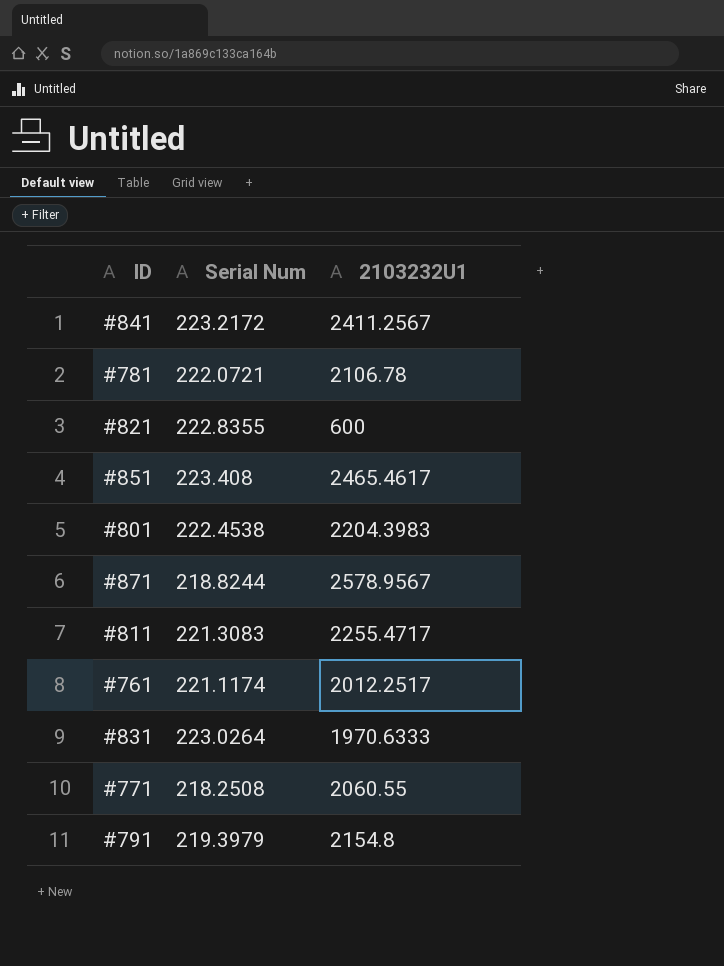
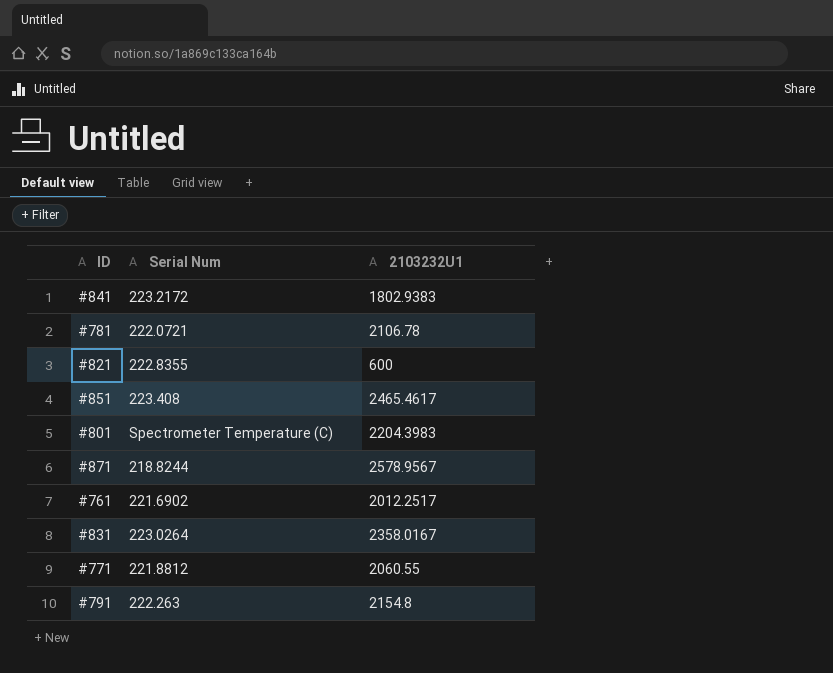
row #811: 221.3083 | 2255.4717 -> none
#841 | 2103232U1: 2411.2567 -> 1802.9383
#801 | Serial Num: 222.4538 -> Spectrometer Temperature (C)
#761 | Serial Num: 221.1174 -> 221.6902
#831 | 2103232U1: 1970.6333 -> 2358.0167
#771 | Serial Num: 218.2508 -> 221.8812
#791 | Serial Num: 219.3979 -> 222.263

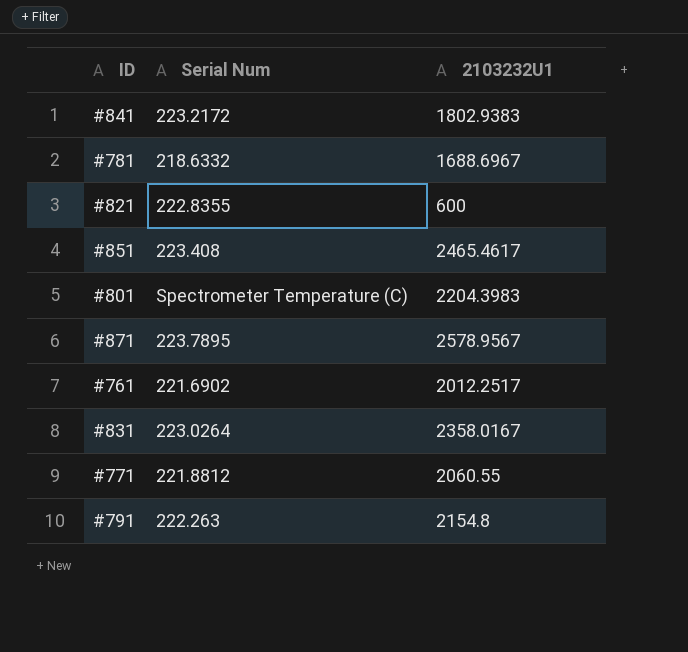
#781 | Serial Num: 222.0721 -> 218.6332
#781 | 2103232U1: 2106.78 -> 1688.6967
#871 | Serial Num: 218.8244 -> 223.7895

